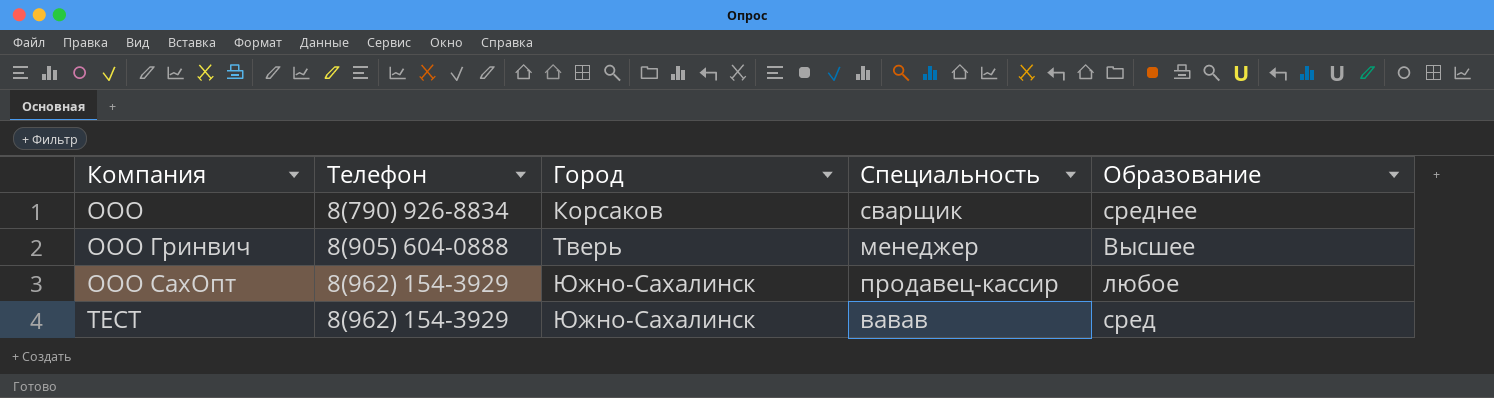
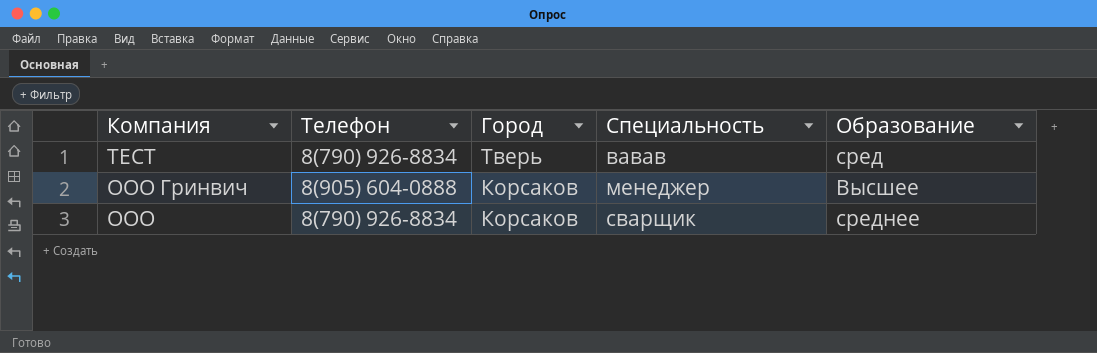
row order: Компания ascending -> Компания descending
row ООО СахОпт: 8(962) 154-3929 | Южно-Сахалинск | продавец-кассир | любое -> none
ТЕСТ | Телефон: 8(962) 154-3929 -> 8(790) 926-8834
ТЕСТ | Город: Южно-Сахалинск -> Тверь
ООО Гринвич | Город: Тверь -> Корсаков

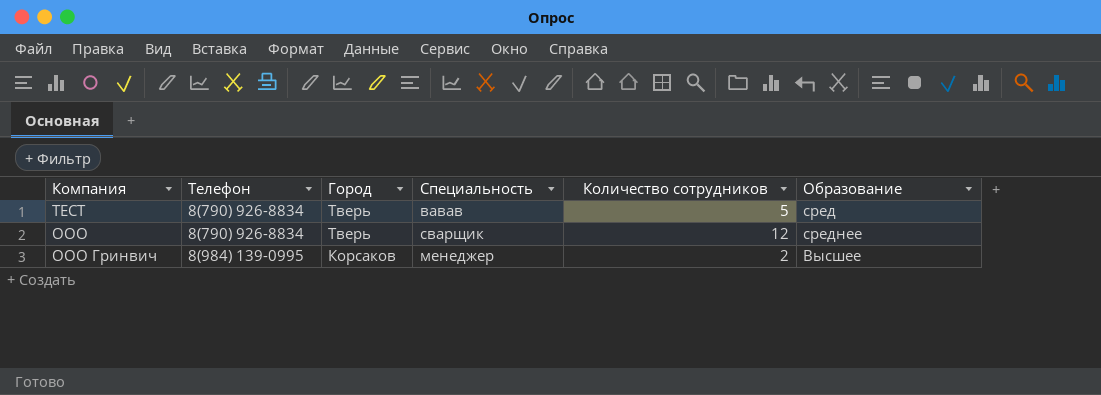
row order: Компания descending -> Телефон ascending
column Количество сотрудников | position: none -> 5
ООО | Город: Корсаков -> Тверь
ООО Гринвич | Телефон: 8(905) 604-0888 -> 8(984) 139-0995

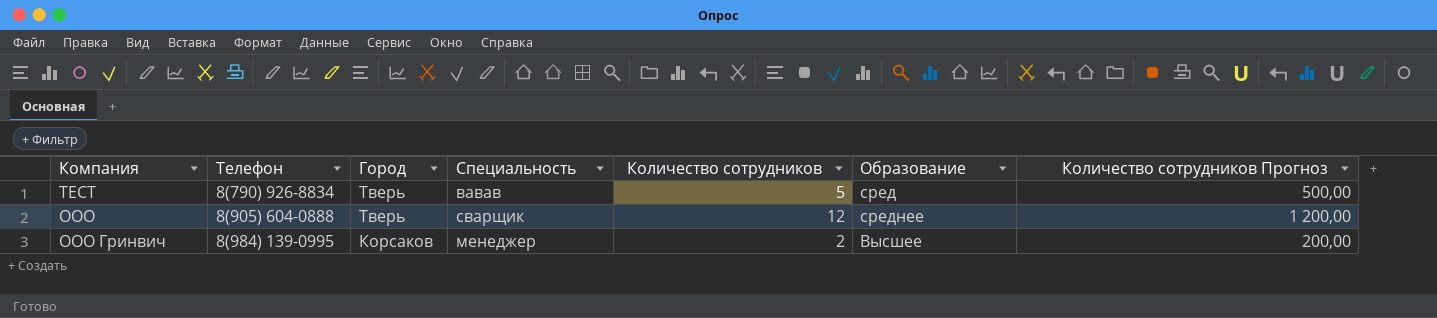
column Количество сотрудников Прогноз | formula: none -> [Количество сотрудников] * 100
ООО | Телефон: 8(790) 926-8834 -> 8(905) 604-0888

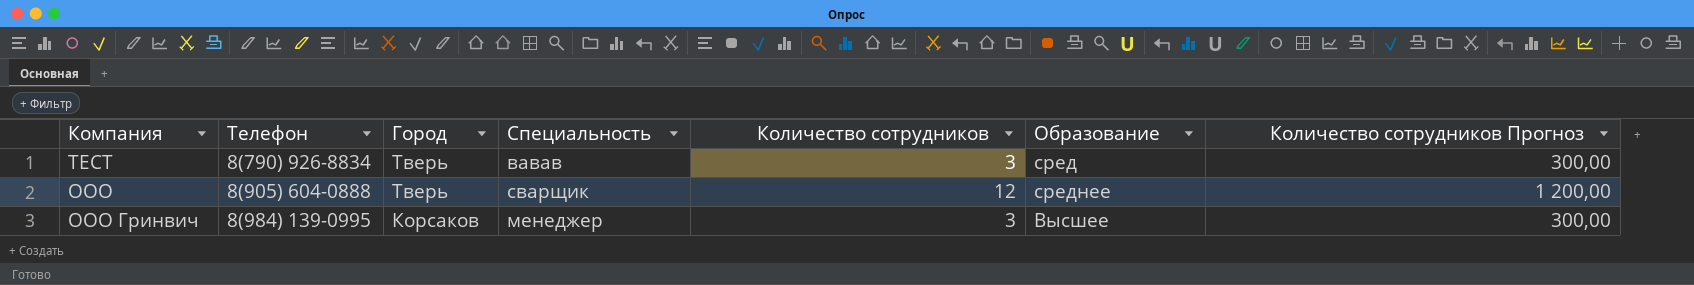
ТЕСТ | Количество сотрудников: 5 -> 3
ТЕСТ | Количество сотрудников Прогноз: 500,00 -> 300,00
ООО Гринвич | Количество сотрудников: 2 -> 3
ООО Гринвич | Количество сотрудников Прогноз: 200,00 -> 300,00

